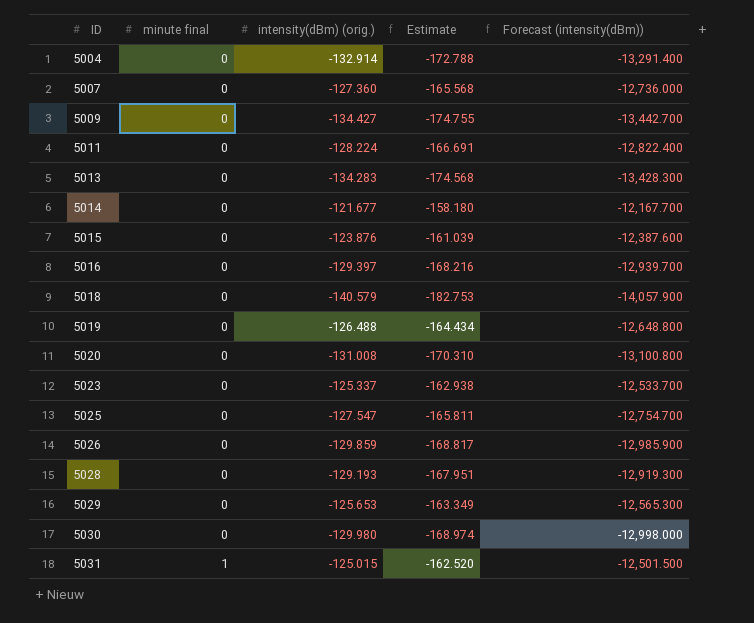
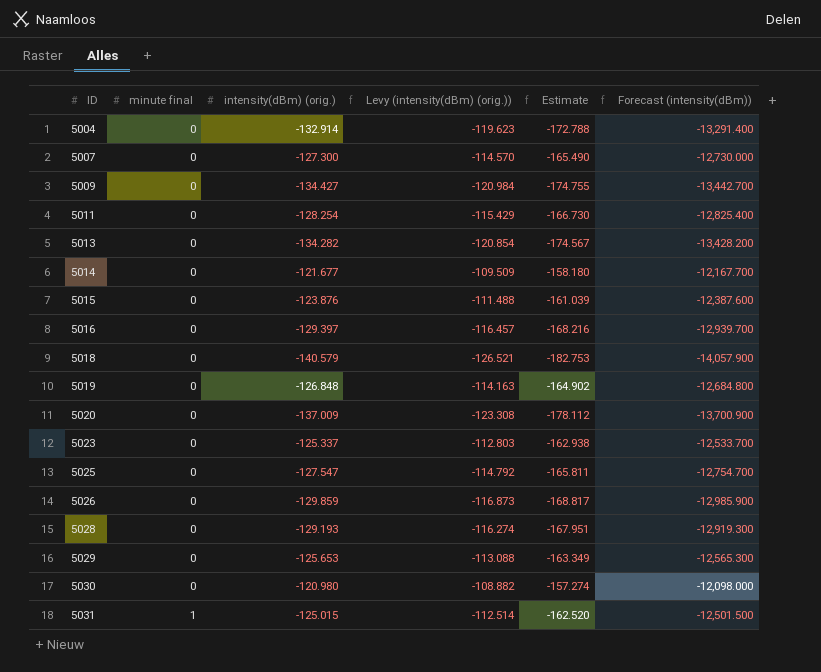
column Levy (intensity(dBm) (orig.)) | formula: none -> [intensity(dBm) (orig.)] * 0.9
5007 | intensity(dBm) (orig.): -127.360 -> -127.300
5007 | Estimate: -165.568 -> -165.490
5007 | Forecast (intensity(dBm)): -12,736.000 -> -12,730.000
5011 | intensity(dBm) (orig.): -128.224 -> -128.254
5011 | Estimate: -166.691 -> -166.730
5011 | Forecast (intensity(dBm)): -12,822.400 -> -12,825.400
5013 | intensity(dBm) (orig.): -134.283 -> -134.282
5013 | Estimate: -174.568 -> -174.567
5013 | Forecast (intensity(dBm)): -13,428.300 -> -13,428.200
5019 | intensity(dBm) (orig.): -126.488 -> -126.848
5019 | Estimate: -164.434 -> -164.902
5019 | Forecast (intensity(dBm)): -12,648.800 -> -12,684.800
5020 | intensity(dBm) (orig.): -131.008 -> -137.009
5020 | Estimate: -170.310 -> -178.112
5020 | Forecast (intensity(dBm)): -13,100.800 -> -13,700.900
5030 | intensity(dBm) (orig.): -129.980 -> -120.980
5030 | Estimate: -168.974 -> -157.274
5030 | Forecast (intensity(dBm)): -12,998.000 -> -12,098.000

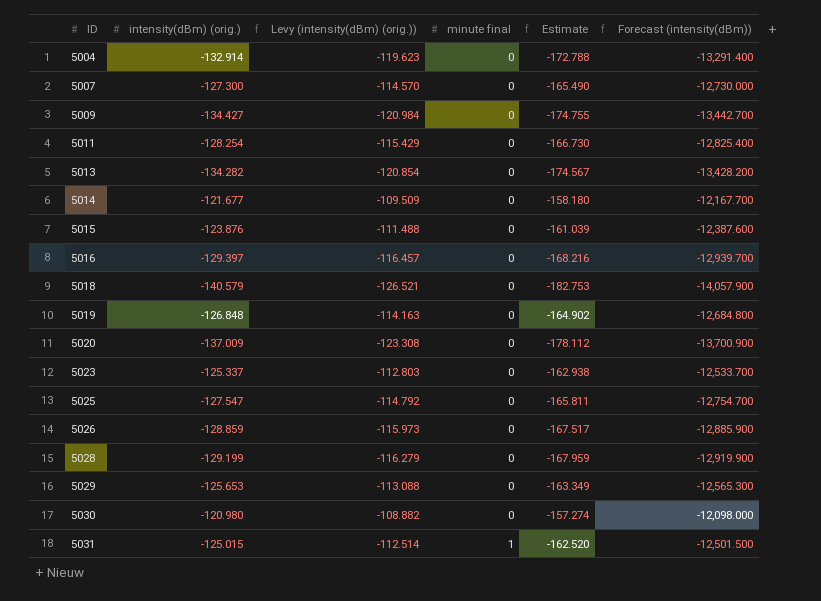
column minute final | position: 2 -> 4
5026 | intensity(dBm) (orig.): -129.859 -> -128.859
5026 | Levy (intensity(dBm) (orig.)): -116.873 -> -115.973
5026 | Estimate: -168.817 -> -167.517
5026 | Forecast (intensity(dBm)): -12,985.900 -> -12,885.900
5028 | intensity(dBm) (orig.): -129.193 -> -129.199
5028 | Levy (intensity(dBm) (orig.)): -116.274 -> -116.279
5028 | Estimate: -167.951 -> -167.959
5028 | Forecast (intensity(dBm)): -12,919.300 -> -12,919.900

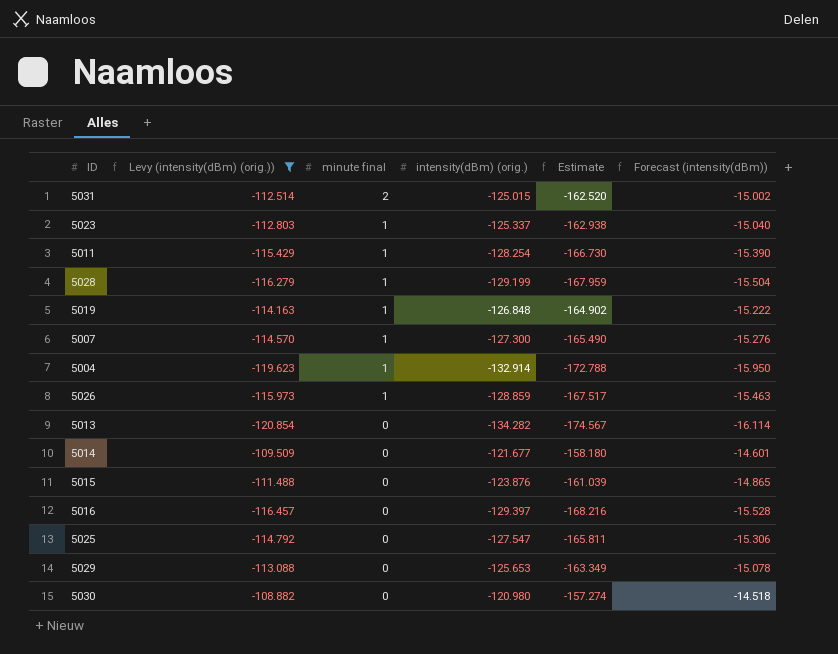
filter: none -> Levy (intensity(dBm) (orig.)) >= -120.854
row order: ID ascending -> minute final descending
column intensity(dBm) (orig.) | position: 2 -> 4
column Forecast (intensity(dBm)) | formula: [intensity(dBm) (orig.)] * 100 -> [intensity(dBm) (orig.)] * 0.12
5031 | minute final: 1 -> 2
5023 | minute final: 0 -> 1
5011 | minute final: 0 -> 1
5028 | minute final: 0 -> 1
5019 | minute final: 0 -> 1
5007 | minute final: 0 -> 1
5004 | minute final: 0 -> 1
5026 | minute final: 0 -> 1

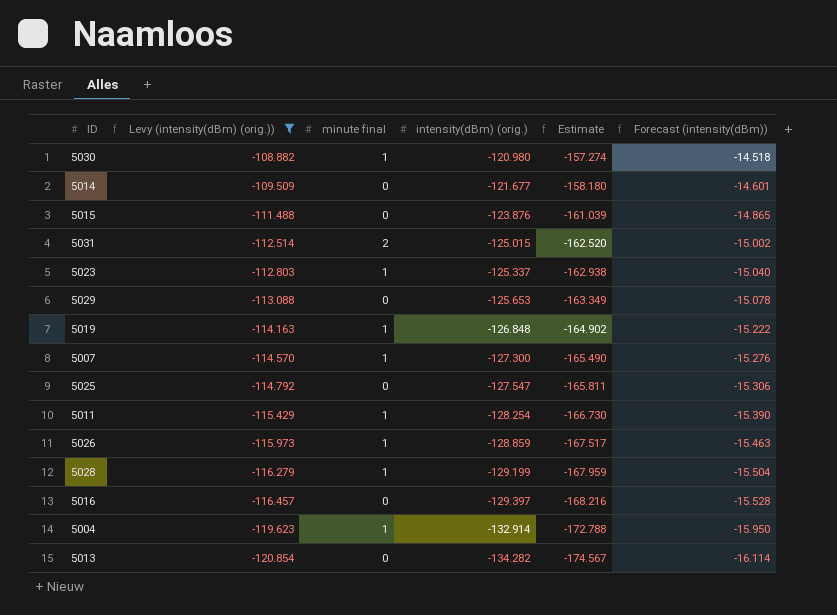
row order: minute final descending -> Levy (intensity(dBm) (orig.)) descending
5030 | minute final: 0 -> 1

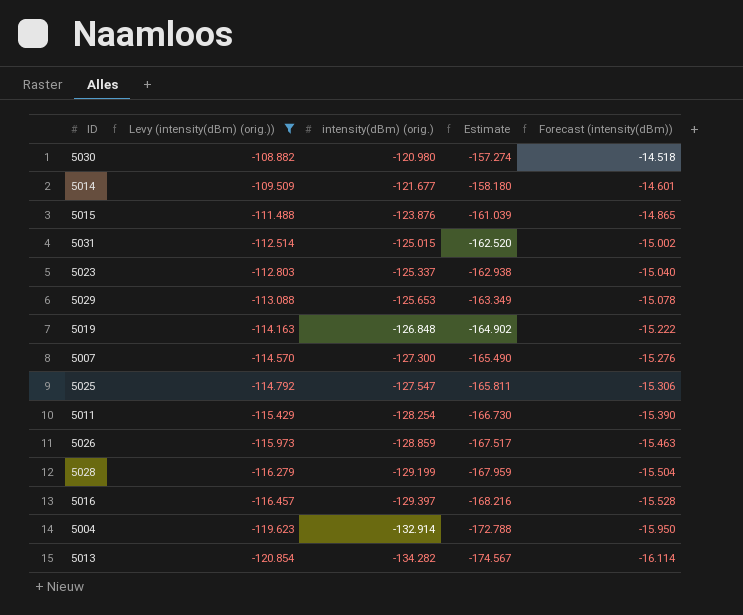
column minute final | position: 3 -> none

